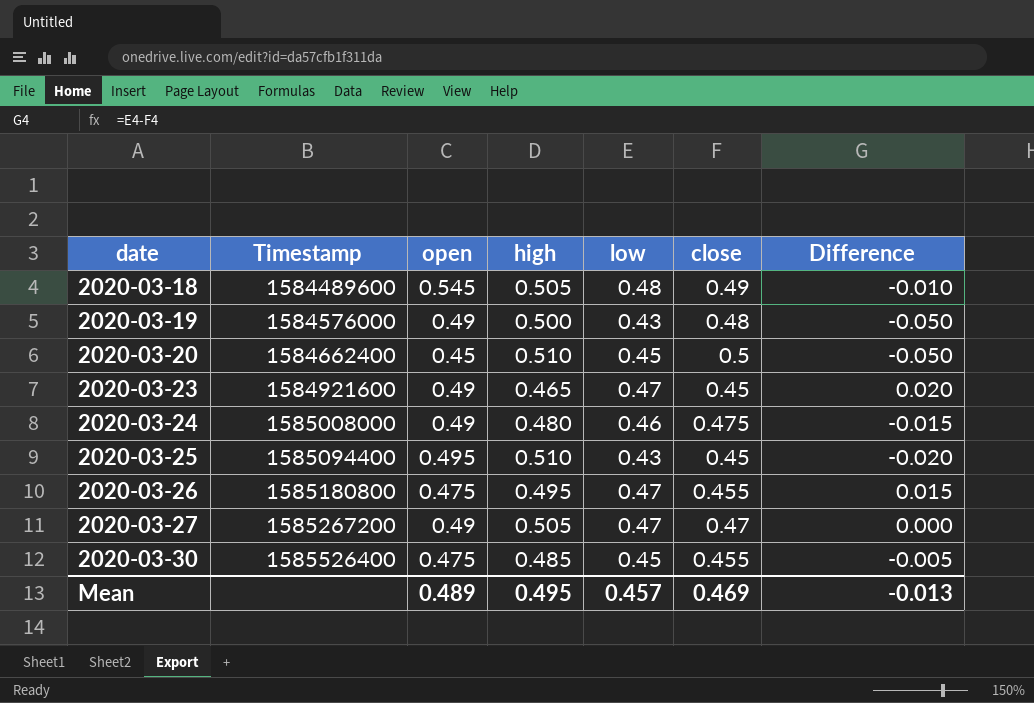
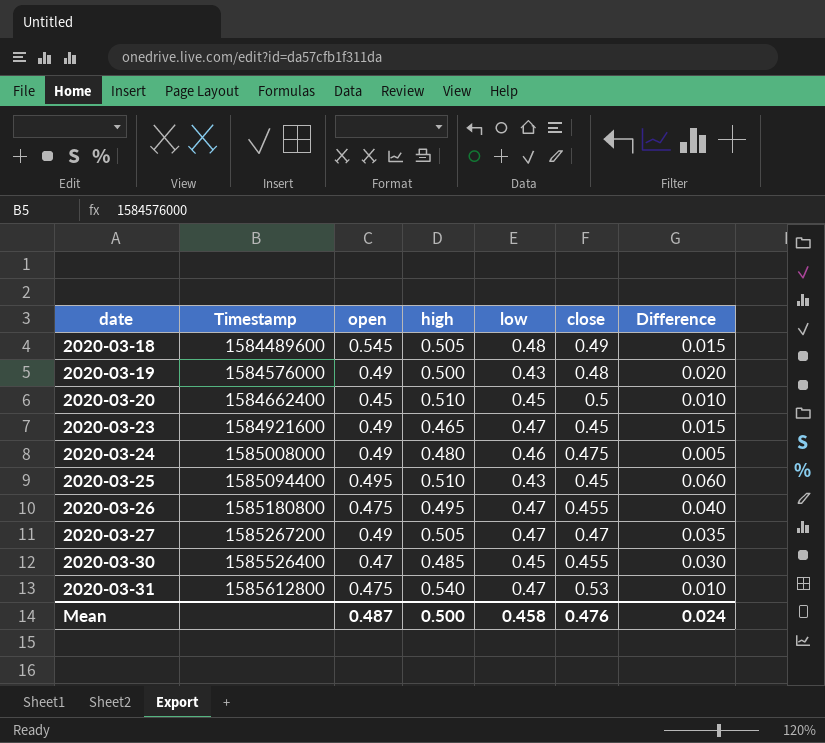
column Difference | formula: [low] - [close] -> [high] - [close]
2020-03-30 | open: 0.475 -> 0.47
row 2020-03-31: none -> 1585612800 | 0.475 | 0.540 | 0.47 | 0.53 | 0.010
Mean | open: 0.489 -> 0.487
Mean | high: 0.495 -> 0.500
Mean | low: 0.457 -> 0.458
Mean | close: 0.469 -> 0.476
Mean | Difference: -0.013 -> 0.024

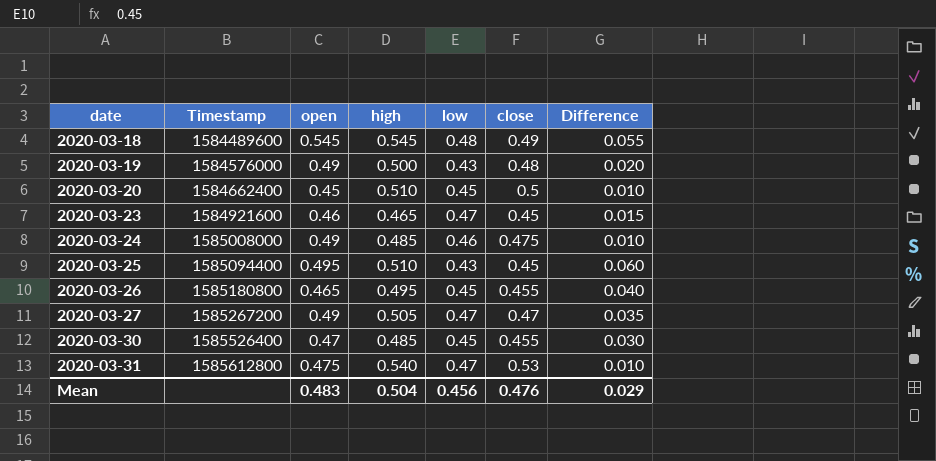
2020-03-18 | high: 0.505 -> 0.545
2020-03-18 | Difference: 0.015 -> 0.055
2020-03-23 | open: 0.49 -> 0.46
2020-03-24 | high: 0.480 -> 0.485
2020-03-24 | Difference: 0.005 -> 0.010
2020-03-26 | open: 0.475 -> 0.465
2020-03-26 | low: 0.47 -> 0.45
Mean | open: 0.487 -> 0.483
Mean | high: 0.500 -> 0.504
Mean | low: 0.458 -> 0.456
Mean | Difference: 0.024 -> 0.029

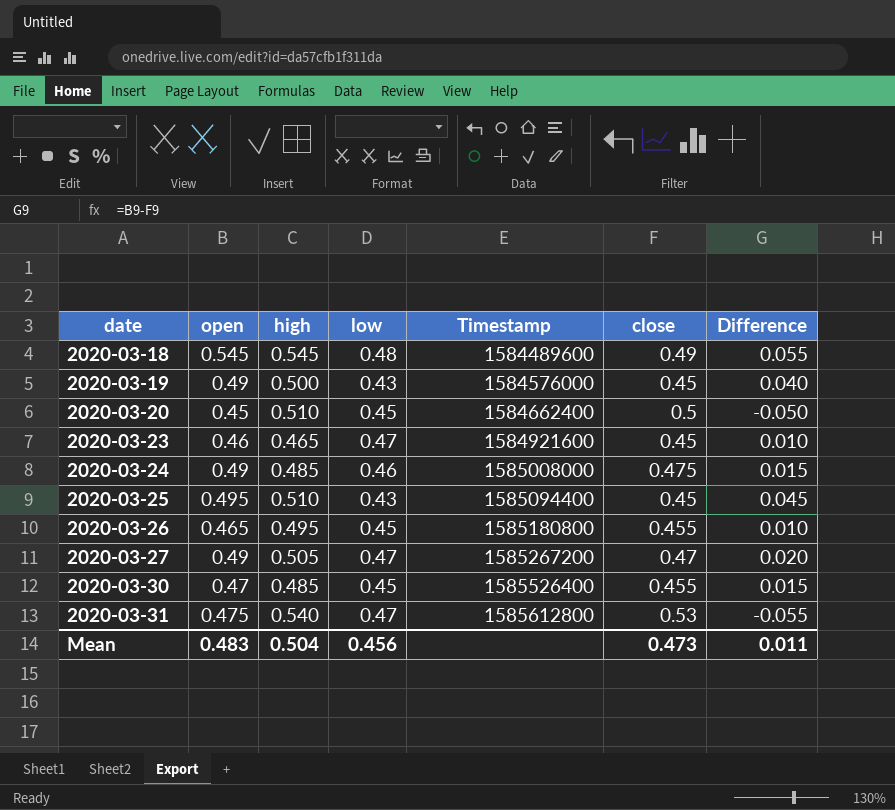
column Timestamp | position: 2 -> 5
column Difference | formula: [high] - [close] -> [open] - [close]
2020-03-19 | close: 0.48 -> 0.45
Mean | close: 0.476 -> 0.473
Mean | Difference: 0.029 -> 0.011

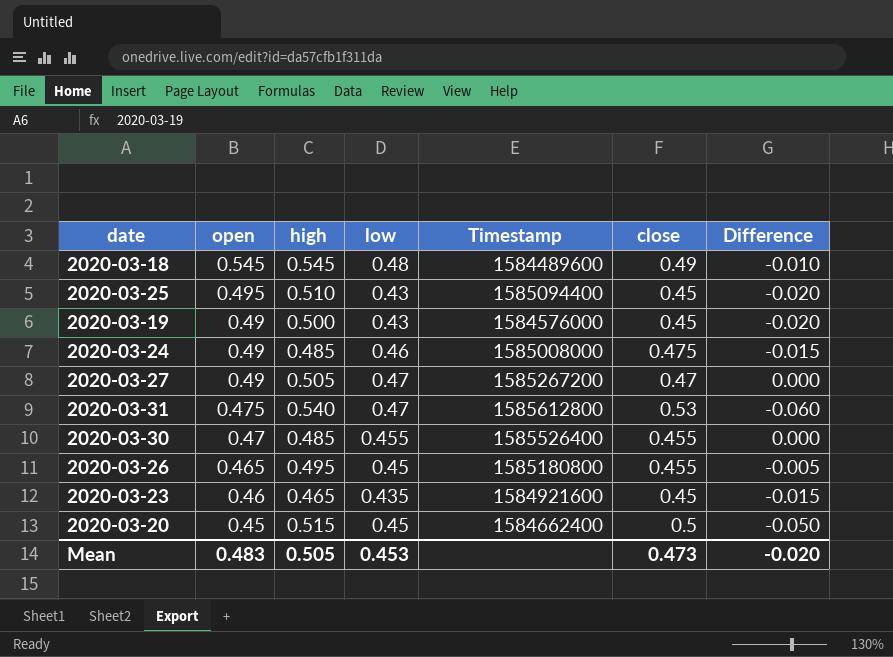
row order: date ascending -> open descending
column Difference | formula: [open] - [close] -> [low] - [close]
2020-03-30 | low: 0.45 -> 0.455
2020-03-23 | low: 0.47 -> 0.435
2020-03-20 | high: 0.510 -> 0.515
Mean | high: 0.504 -> 0.505
Mean | low: 0.456 -> 0.453
Mean | Difference: 0.011 -> -0.020

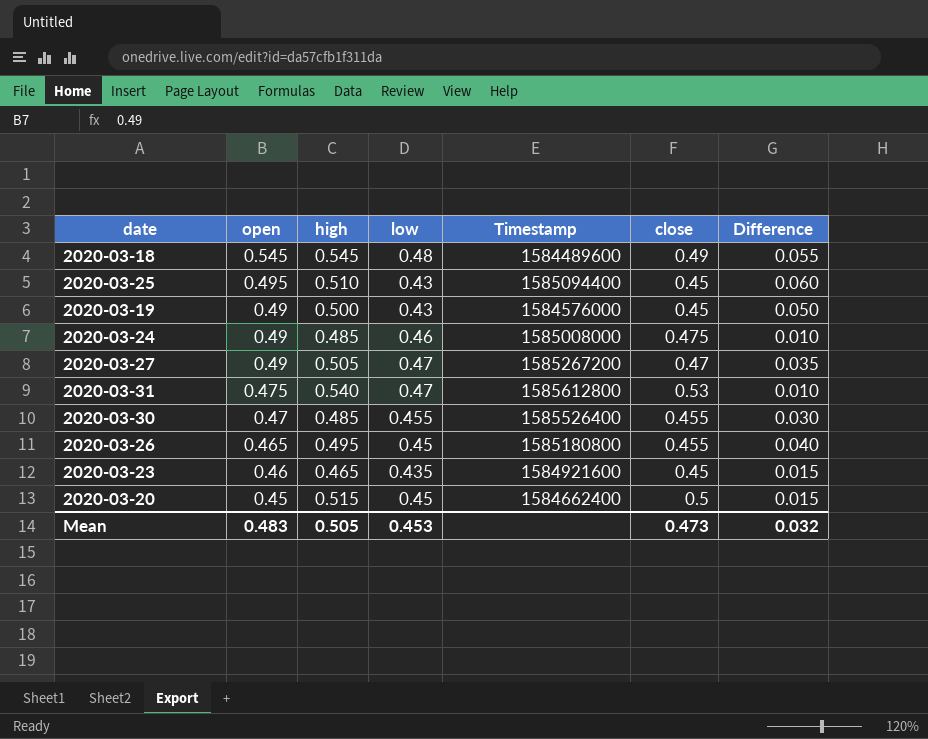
column Difference | formula: [low] - [close] -> [high] - [close]
Mean | Difference: -0.020 -> 0.032

